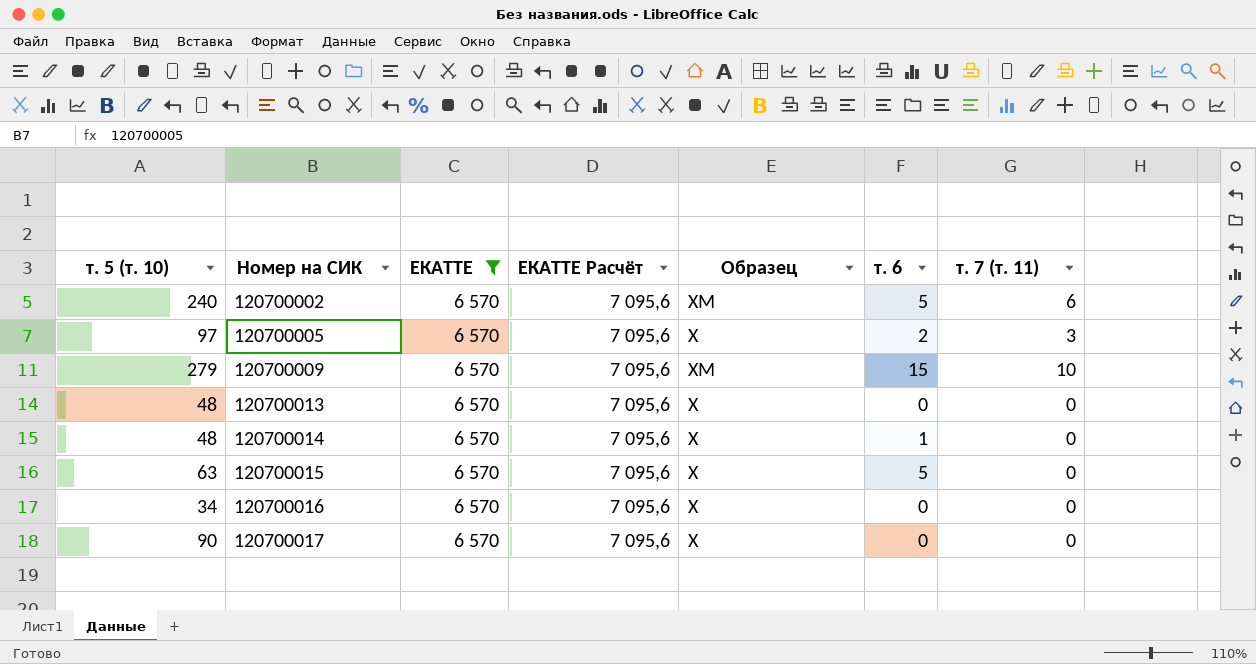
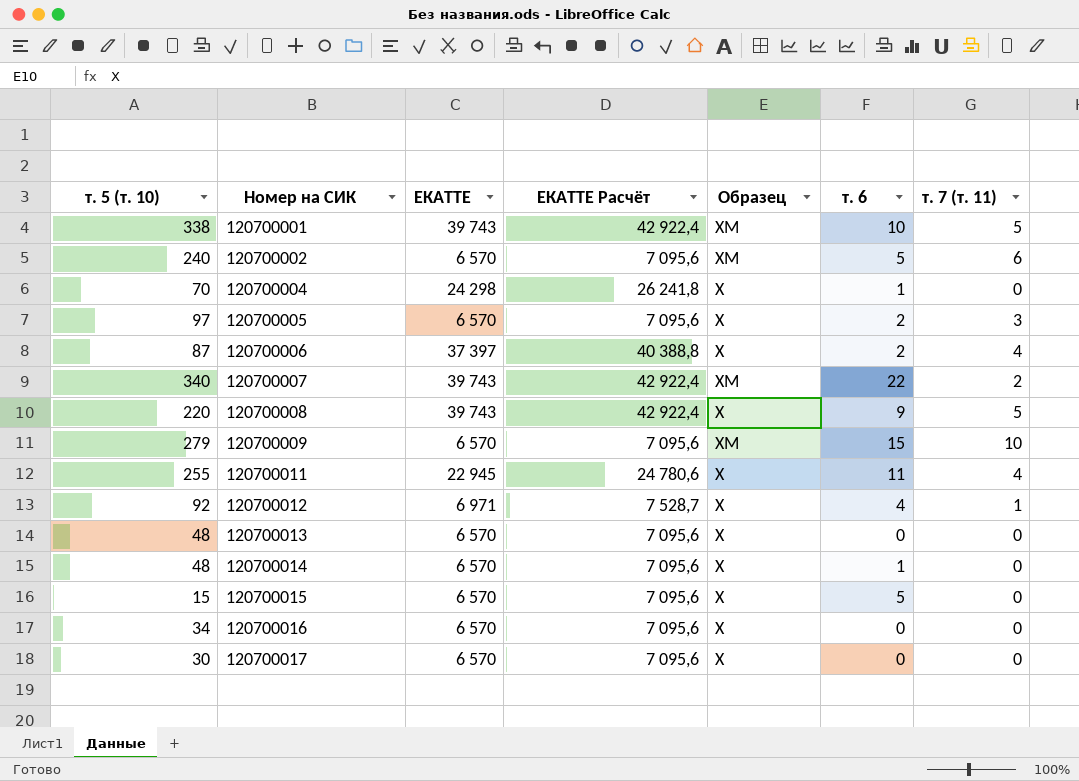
filter: ЕКАТТЕ = 6 570 -> none
120700015 | т. 5 (т. 10): 63 -> 15
120700017 | т. 5 (т. 10): 90 -> 30

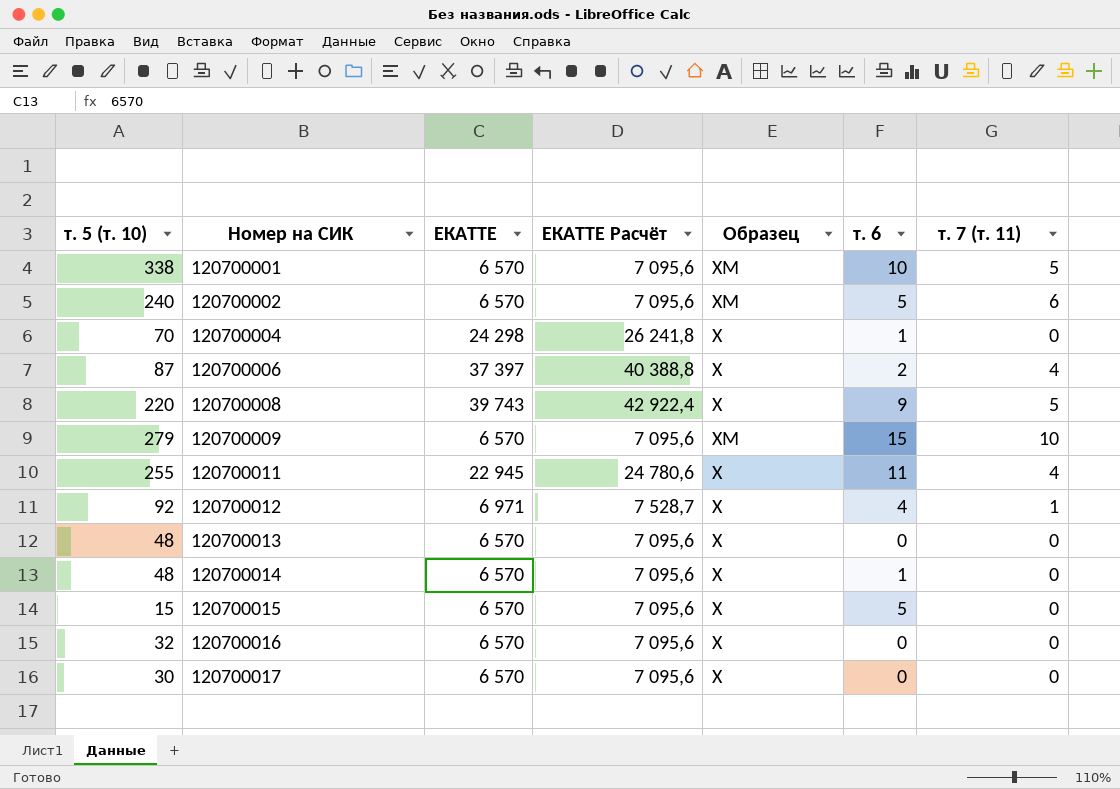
row 120700005: 97 | 6 570 | 7 095,6 | Х | 2 | 3 -> none
row 120700007: 340 | 39 743 | 42 922,4 | ХМ | 22 | 2 -> none
120700001 | ЕКАТТЕ: 39 743 -> 6 570
120700001 | ЕКАТТЕ Расчёт: 42 922,4 -> 7 095,6
120700016 | т. 5 (т. 10): 34 -> 32

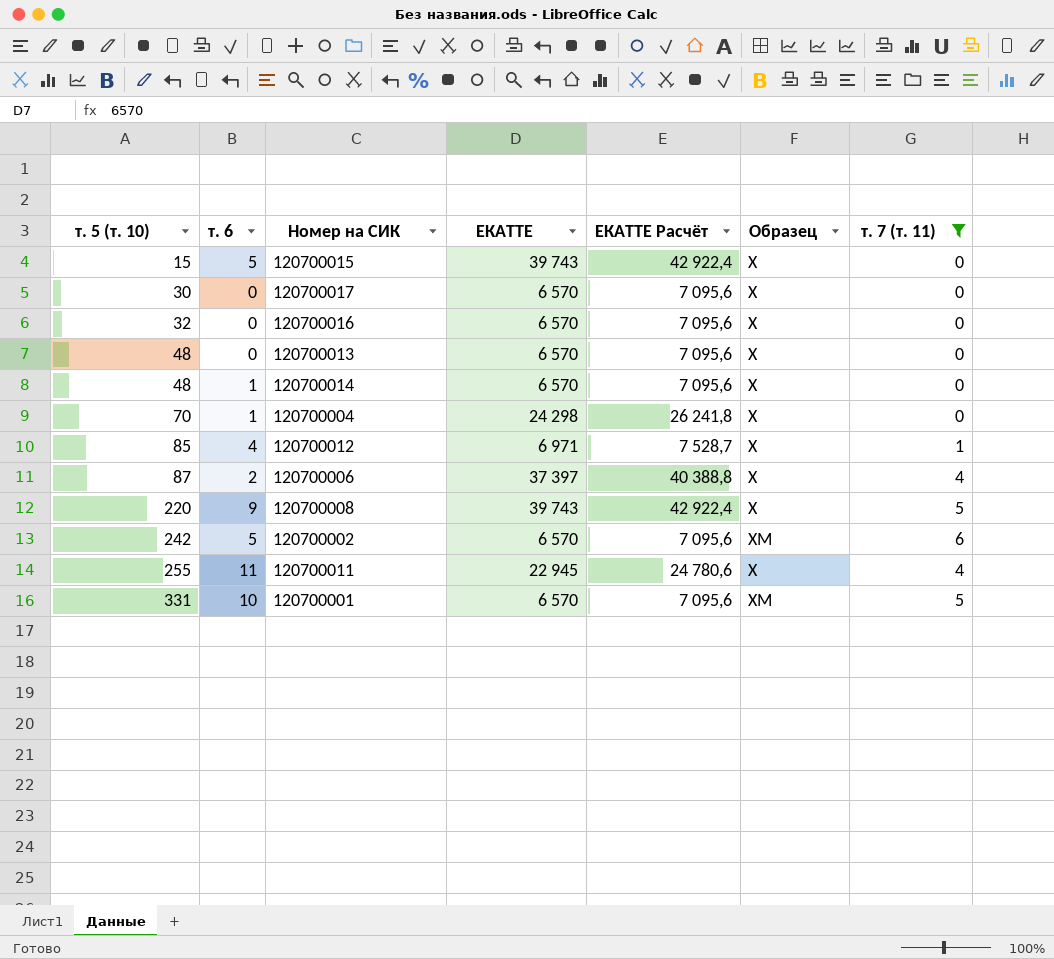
filter: none -> т. 7 (т. 11) != 10
row order: Номер на СИК ascending -> т. 5 (т. 10) ascending
column т. 6 | position: 6 -> 2
120700015 | ЕКАТТЕ: 6 570 -> 39 743
120700015 | ЕКАТТЕ Расчёт: 7 095,6 -> 42 922,4
120700012 | т. 5 (т. 10): 92 -> 85
120700002 | т. 5 (т. 10): 240 -> 242
120700001 | т. 5 (т. 10): 338 -> 331

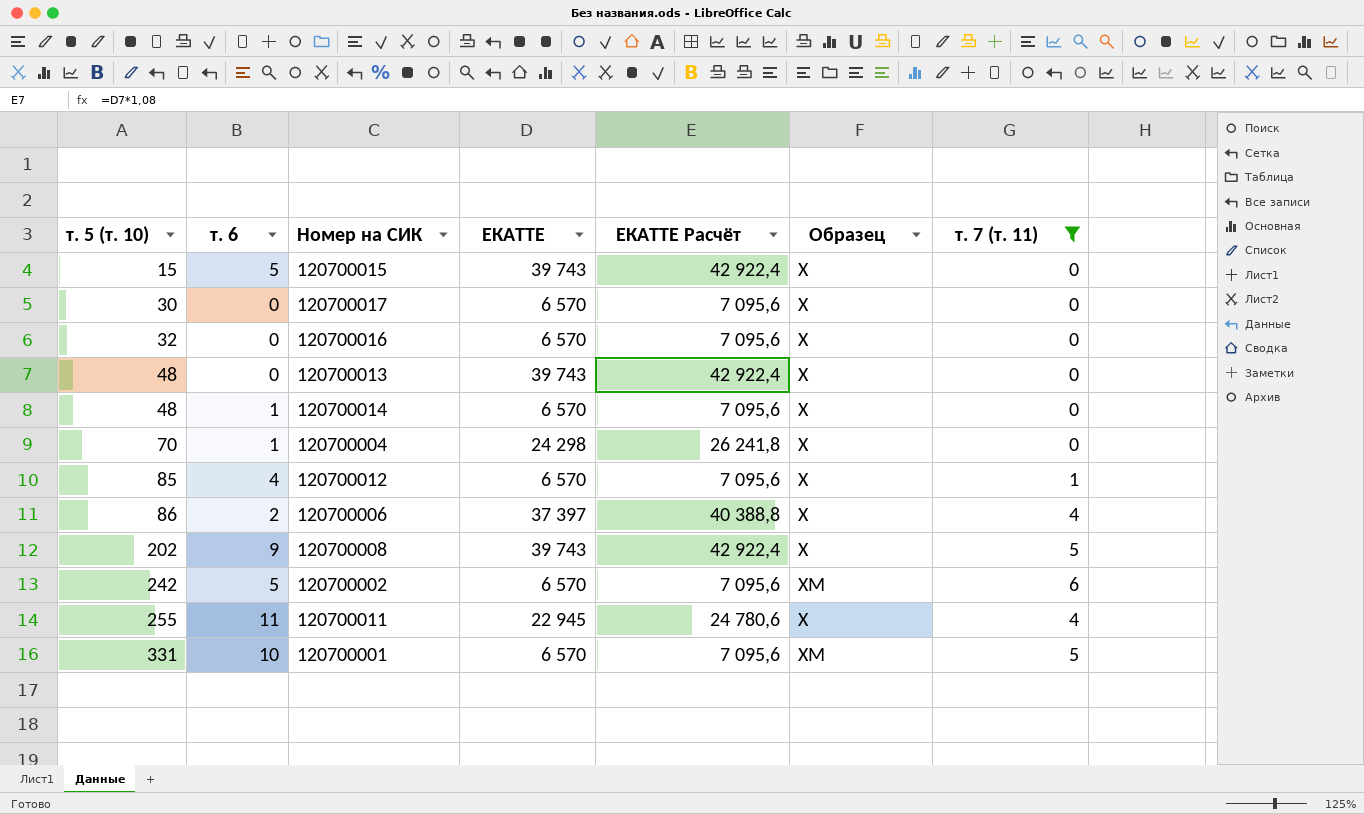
120700013 | ЕКАТТЕ: 6 570 -> 39 743
120700013 | ЕКАТТЕ Расчёт: 7 095,6 -> 42 922,4
120700012 | ЕКАТТЕ: 6 971 -> 6 570
120700012 | ЕКАТТЕ Расчёт: 7 528,7 -> 7 095,6
120700006 | т. 5 (т. 10): 87 -> 86
120700008 | т. 5 (т. 10): 220 -> 202

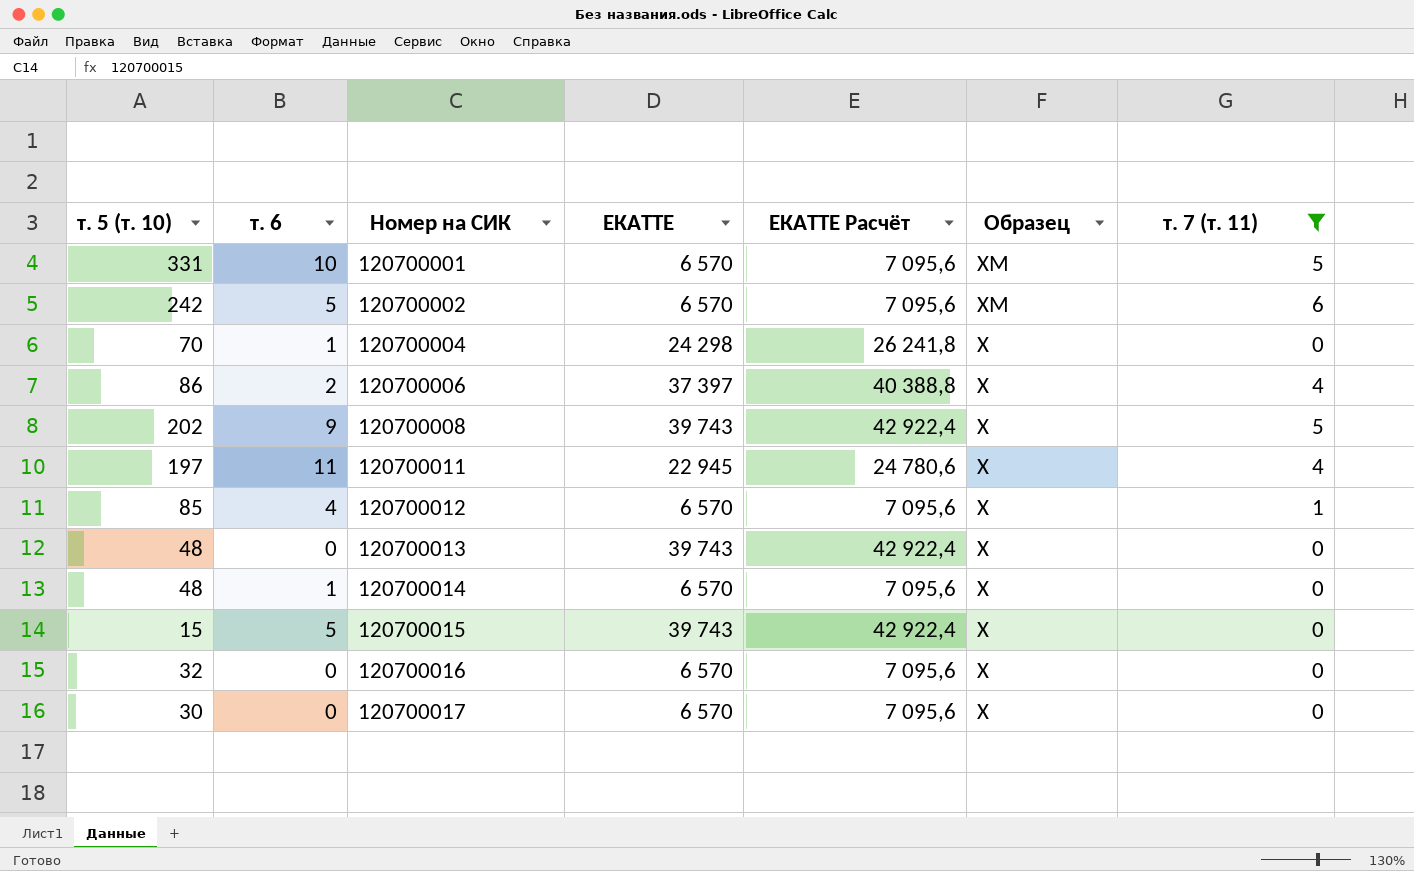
row order: т. 5 (т. 10) ascending -> Номер на СИК ascending
120700011 | т. 5 (т. 10): 255 -> 197

